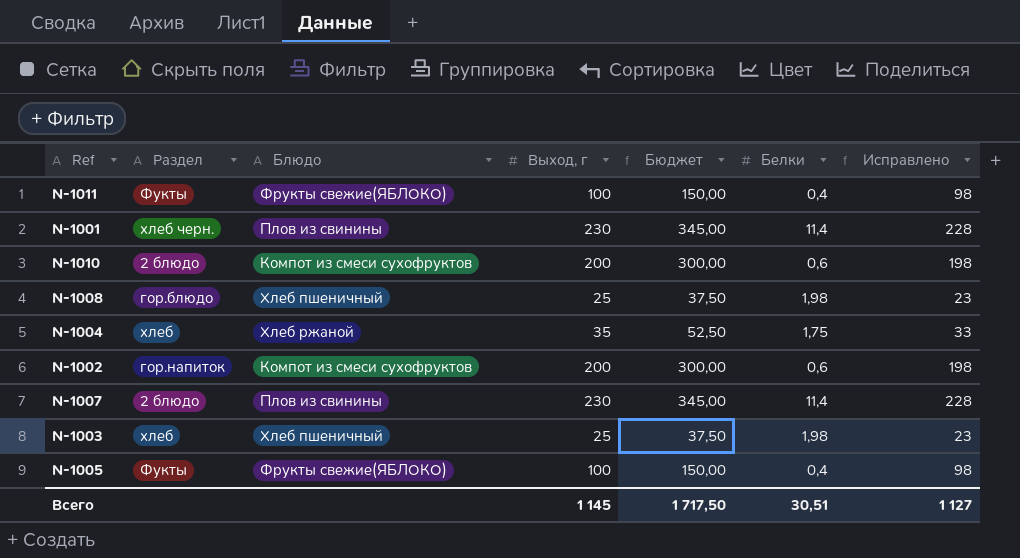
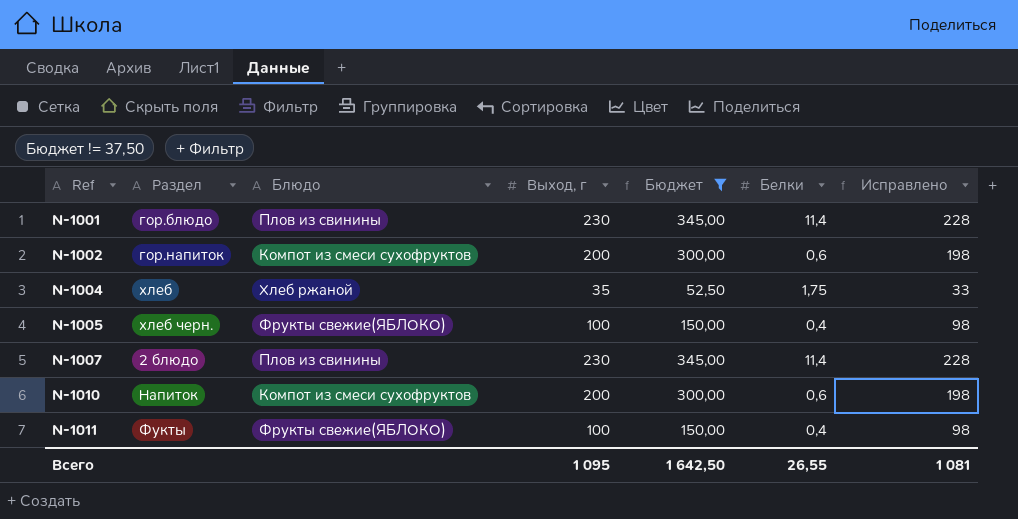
filter: none -> Бюджет != 37,50
row order: none -> Ref ascending
N-1001 | Раздел: хлеб черн. -> гор.блюдо
N-1005 | Раздел: Фукты -> хлеб черн.
N-1010 | Раздел: 2 блюдо -> Напиток
Всего | Выход, г: 1 145 -> 1 095
Всего | Бюджет: 1 717,50 -> 1 642,50
Всего | Белки: 30,51 -> 26,55
Всего | Исправлено: 1 127 -> 1 081

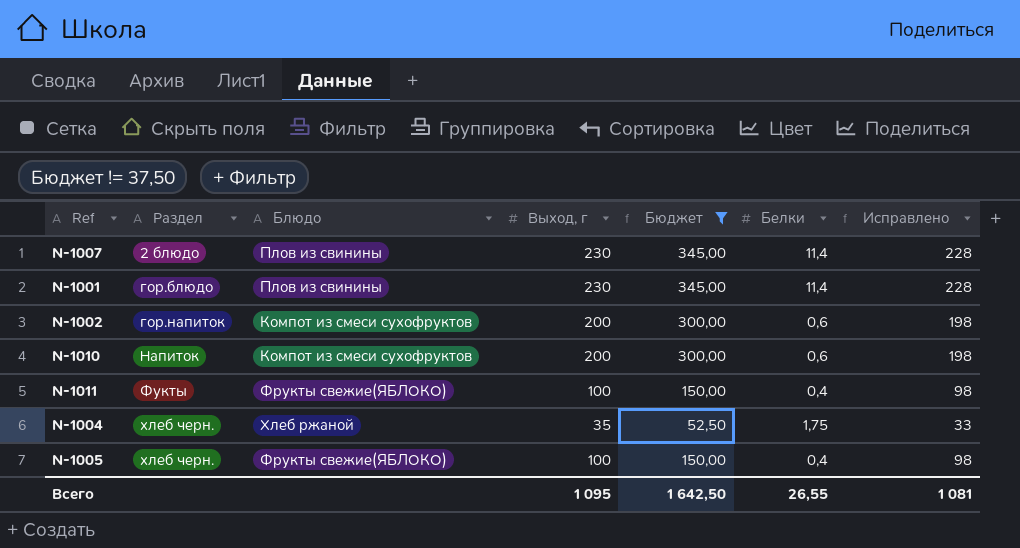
row order: Ref ascending -> Раздел ascending
N-1004 | Раздел: хлеб -> хлеб черн.

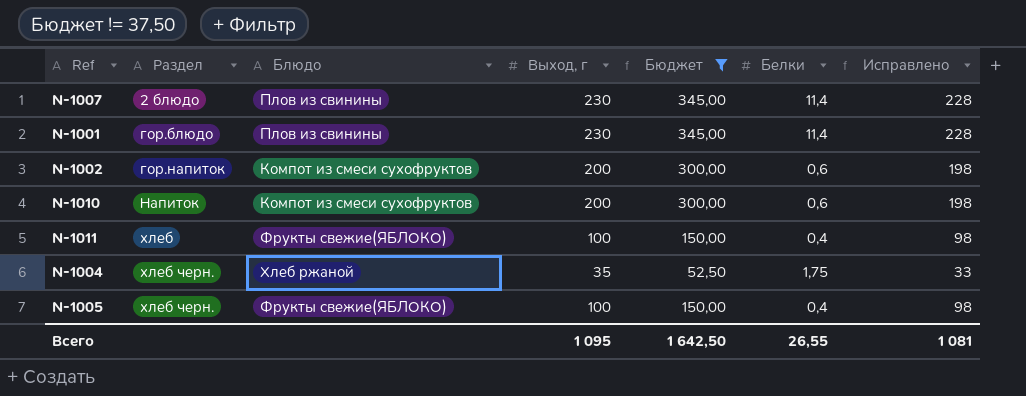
N-1011 | Раздел: Фукты -> хлеб

